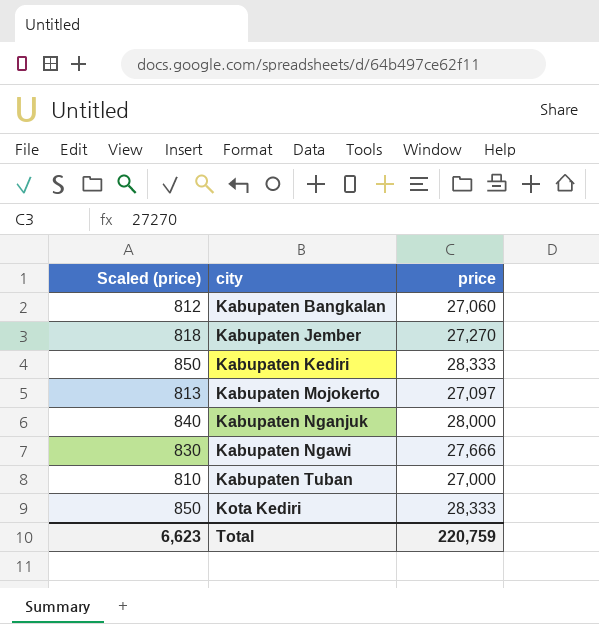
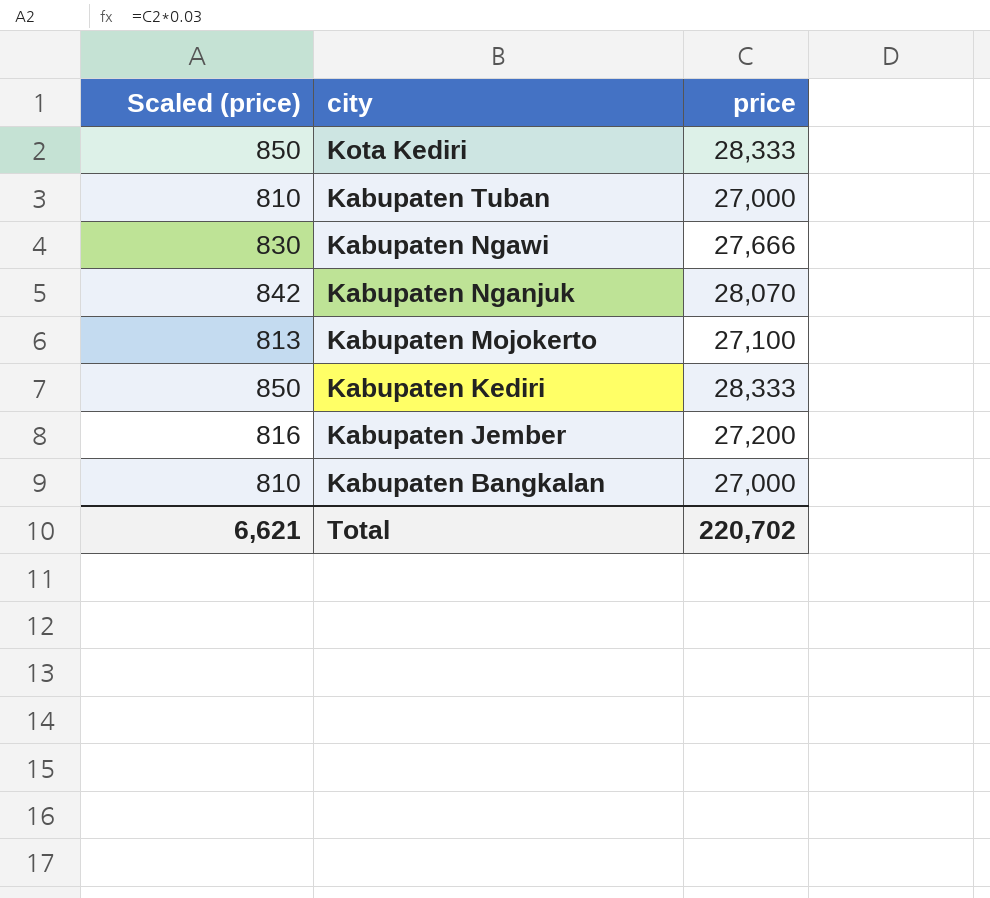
row order: city ascending -> city descending
Kabupaten Nganjuk | Scaled (price): 840 -> 842
Kabupaten Nganjuk | price: 28,000 -> 28,070
Kabupaten Mojokerto | price: 27,097 -> 27,100
Kabupaten Jember | Scaled (price): 818 -> 816
Kabupaten Jember | price: 27,270 -> 27,200
Kabupaten Bangkalan | Scaled (price): 812 -> 810
Kabupaten Bangkalan | price: 27,060 -> 27,000
Total | Scaled (price): 6,623 -> 6,621
Total | price: 220,759 -> 220,702

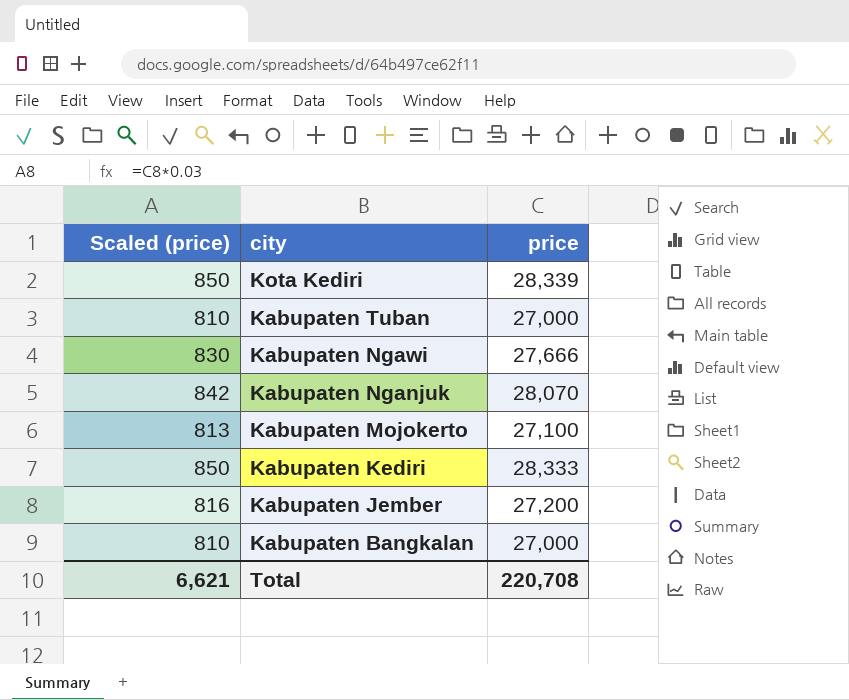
Kota Kediri | price: 28,333 -> 28,339
Total | price: 220,702 -> 220,708

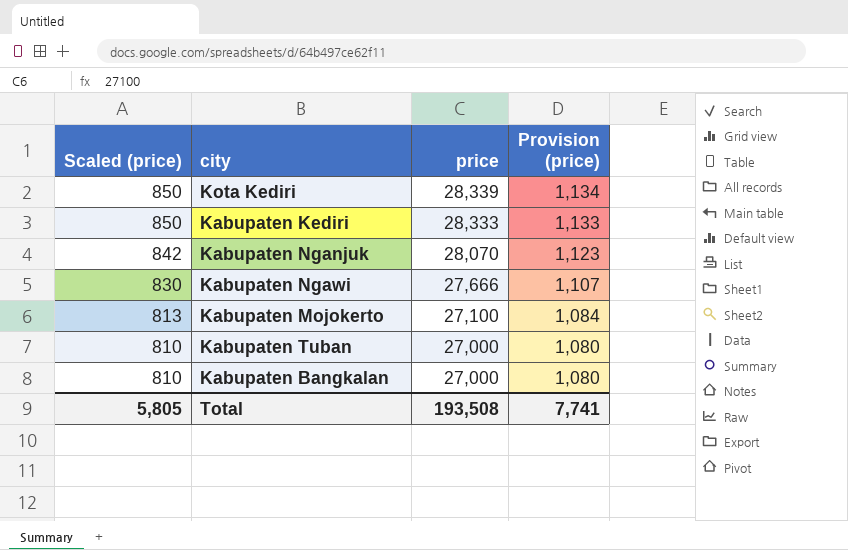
row order: city descending -> Scaled (price) descending
column Provision (price) | formula: none -> [price] * 0.04
row Kabupaten Jember: 816 | 27,200 -> none
Total | Scaled (price): 6,621 -> 5,805
Total | price: 220,708 -> 193,508

